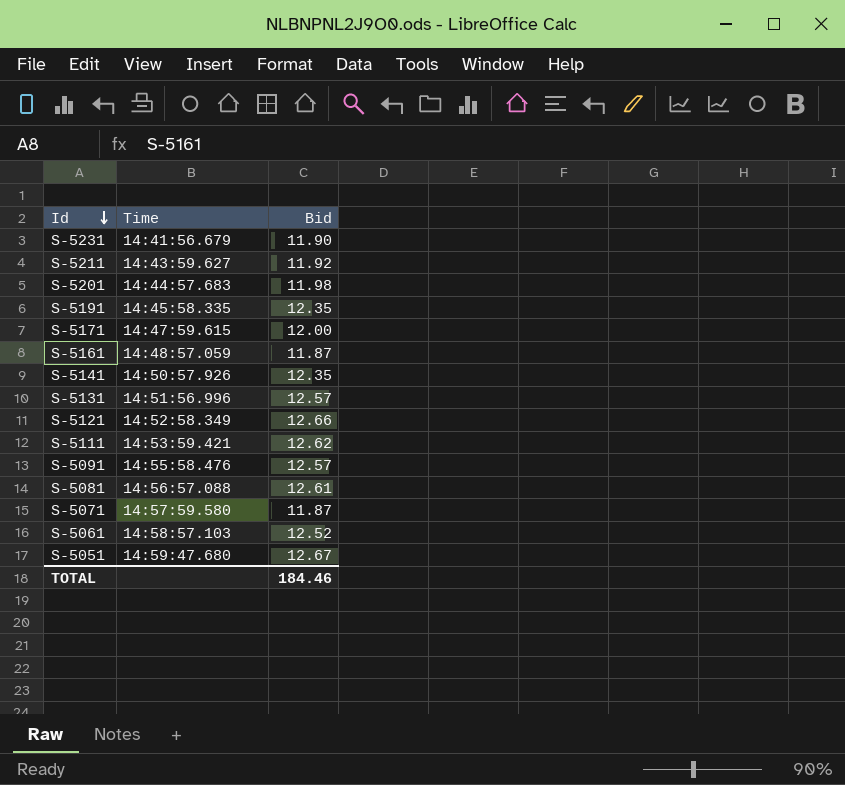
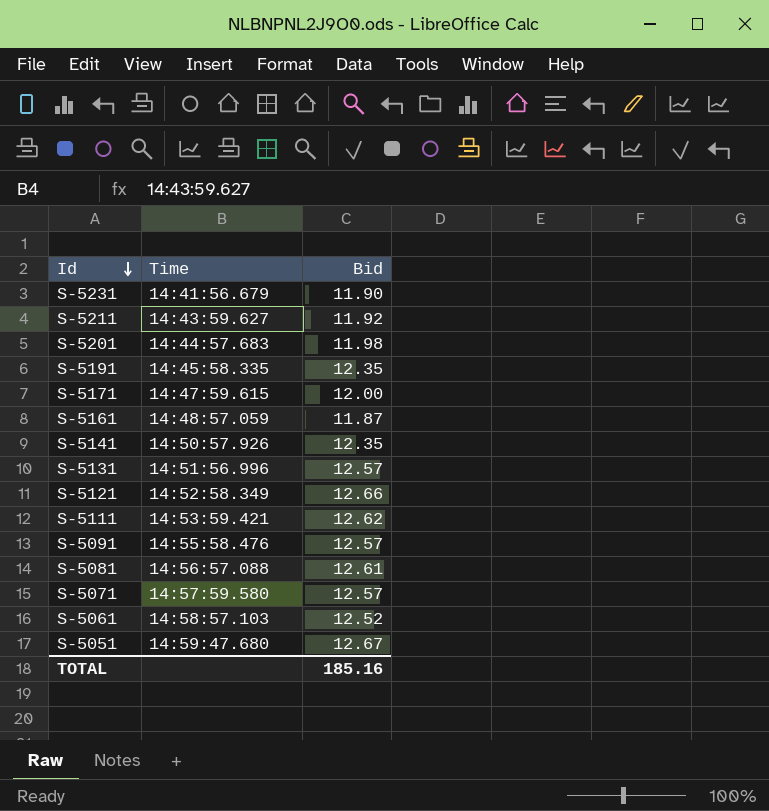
S-5071 | Bid: 11.87 -> 12.57
TOTAL | Bid: 184.46 -> 185.16

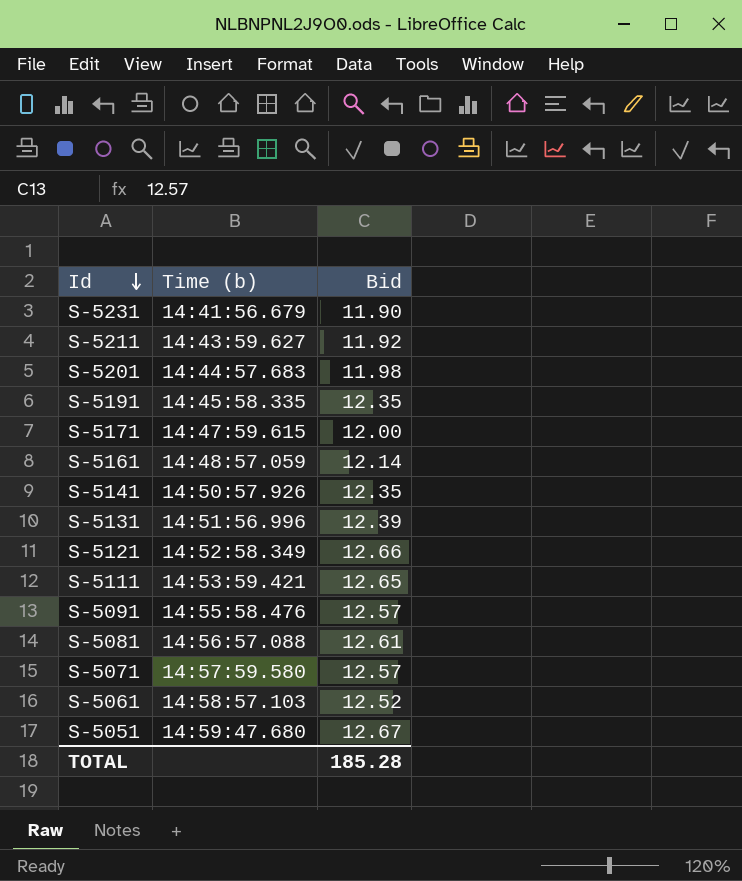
column name: Time -> Time (b)
S-5161 | Bid: 11.87 -> 12.14
S-5131 | Bid: 12.57 -> 12.39
S-5111 | Bid: 12.62 -> 12.65
TOTAL | Bid: 185.16 -> 185.28

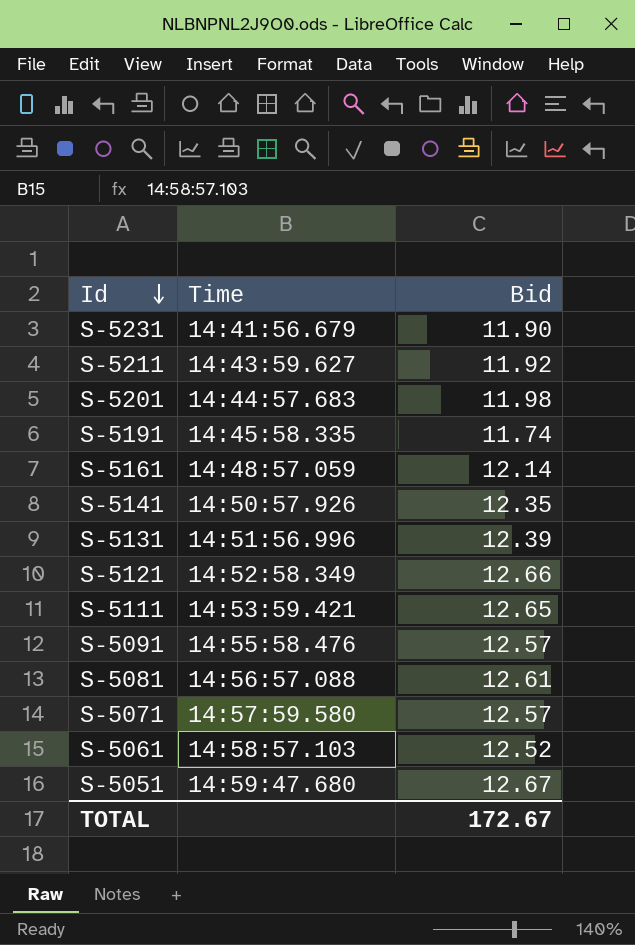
column name: Time (b) -> Time
row S-5171: 14:47:59.615 | 12.00 -> none
S-5191 | Bid: 12.35 -> 11.74
TOTAL | Bid: 185.28 -> 172.67

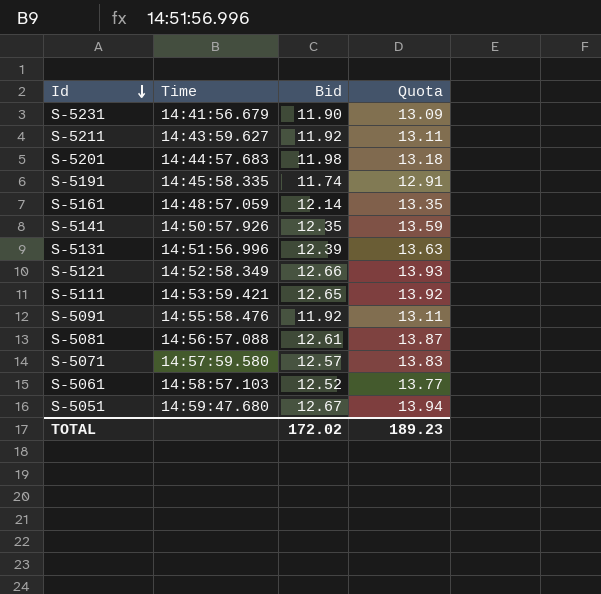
column Quota | formula: none -> [Bid] * 1.1
S-5091 | Bid: 12.57 -> 11.92
TOTAL | Bid: 172.67 -> 172.02

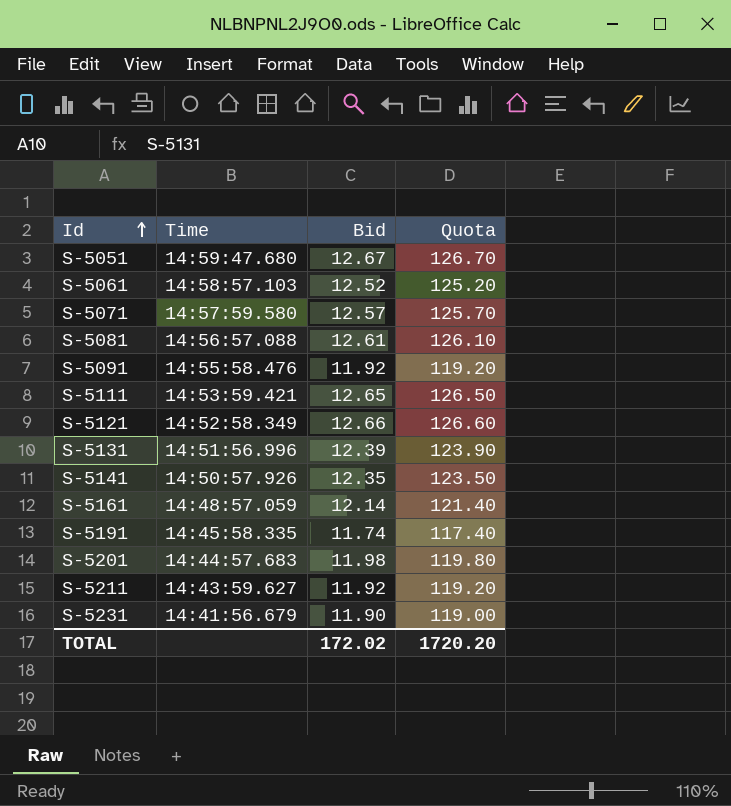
row order: Id descending -> Id ascending
column Quota | formula: [Bid] * 1.1 -> [Bid] * 10
TOTAL | Quota: 189.23 -> 1720.20

